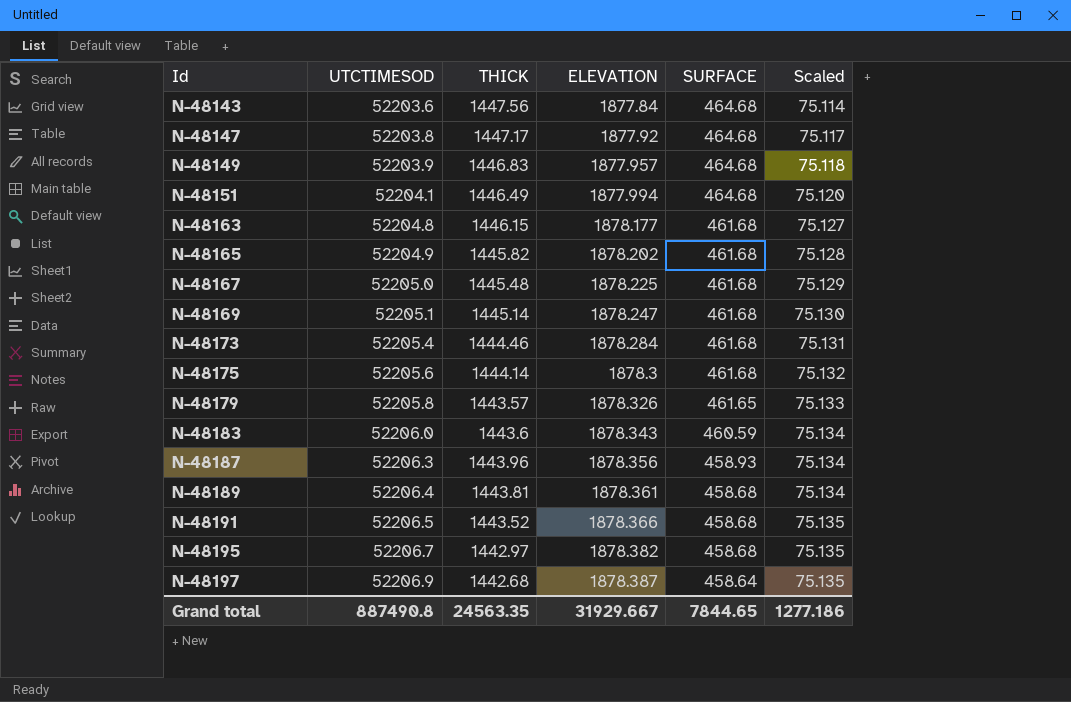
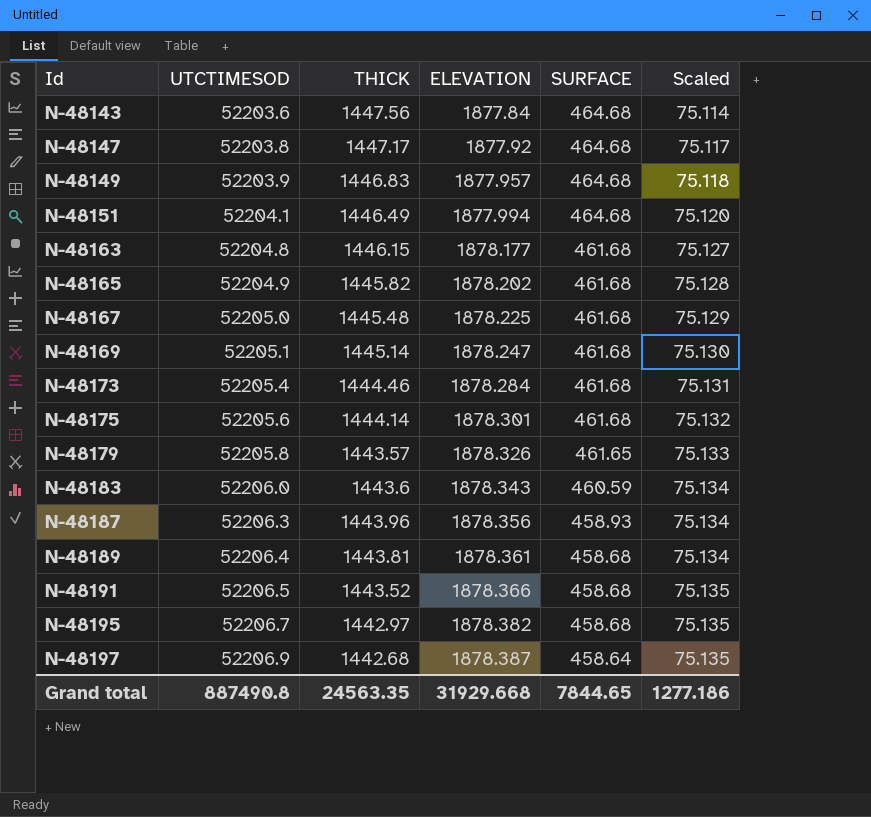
N-48175 | ELEVATION: 1878.3 -> 1878.301
Grand total | ELEVATION: 31929.667 -> 31929.668

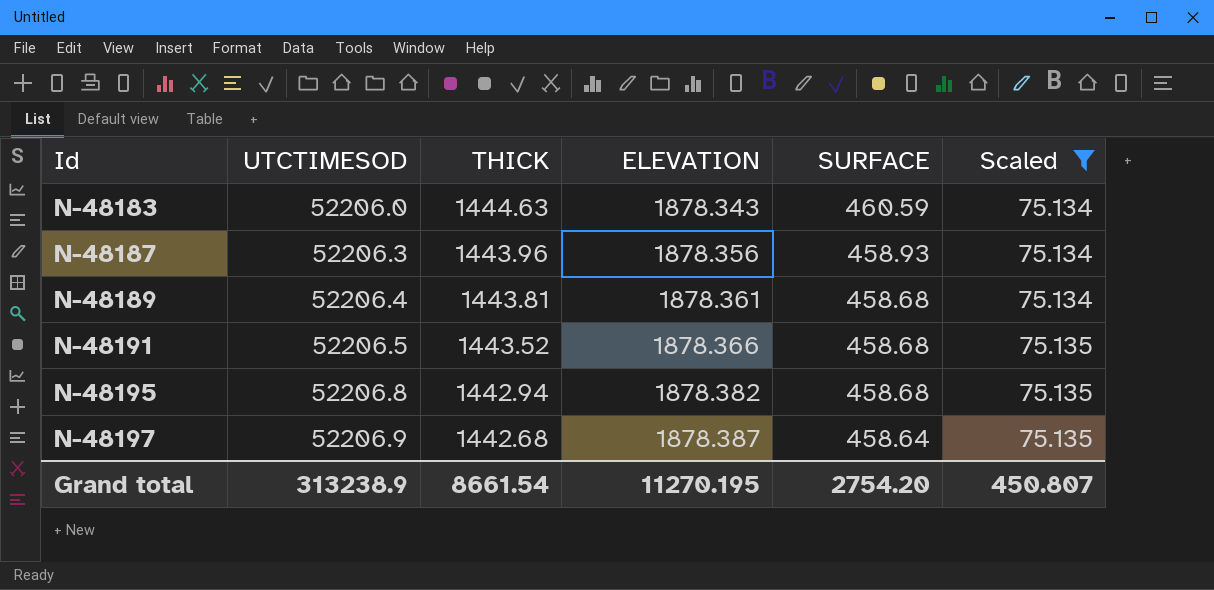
filter: none -> Scaled >= 75.134
N-48183 | THICK: 1443.6 -> 1444.63
N-48195 | UTCTIMESOD: 52206.7 -> 52206.8
N-48195 | THICK: 1442.97 -> 1442.94
Grand total | UTCTIMESOD: 887490.8 -> 313238.9
Grand total | THICK: 24563.35 -> 8661.54
Grand total | ELEVATION: 31929.668 -> 11270.195
Grand total | SURFACE: 7844.65 -> 2754.20
Grand total | Scaled: 1277.186 -> 450.807

